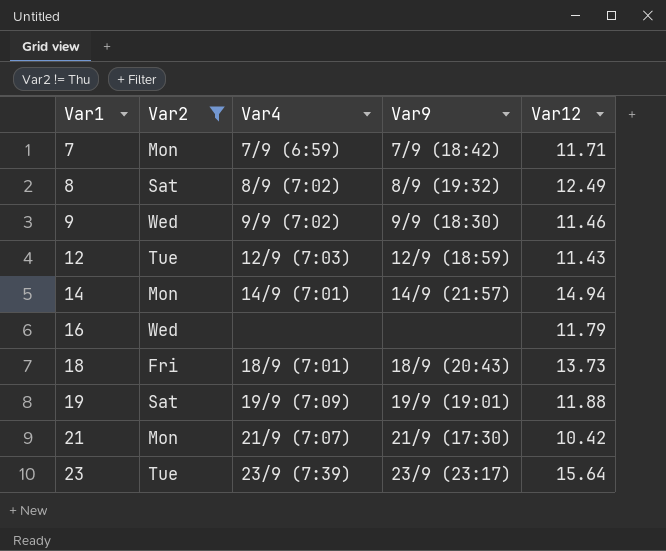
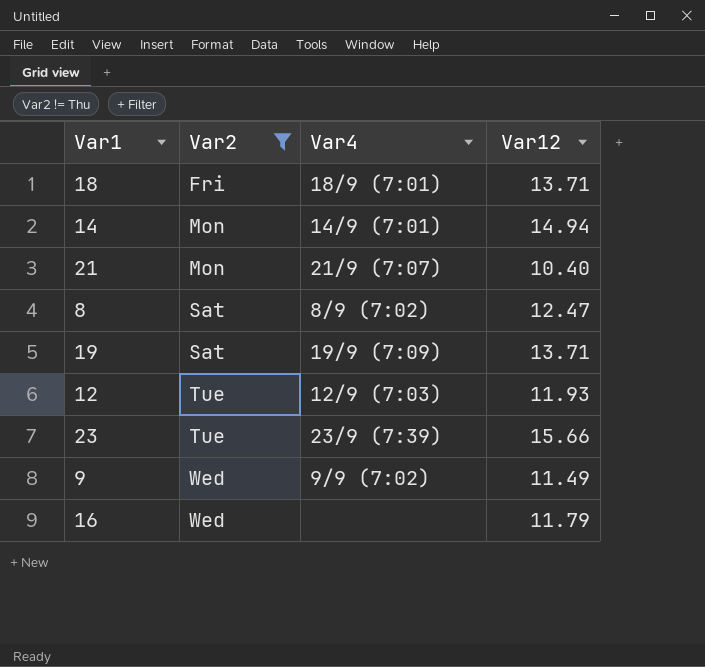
row order: Var1 ascending -> Var2 ascending
column Var9 | position: 4 -> none
row 7: Mon | 7/9 (6:59) | 7/9 (18:42) | 11.71 -> none
18 | Var12: 13.73 -> 13.71
21 | Var12: 10.42 -> 10.40
8 | Var12: 12.49 -> 12.47
19 | Var12: 11.88 -> 13.71
12 | Var12: 11.43 -> 11.93
23 | Var12: 15.64 -> 15.66
9 | Var12: 11.46 -> 11.49

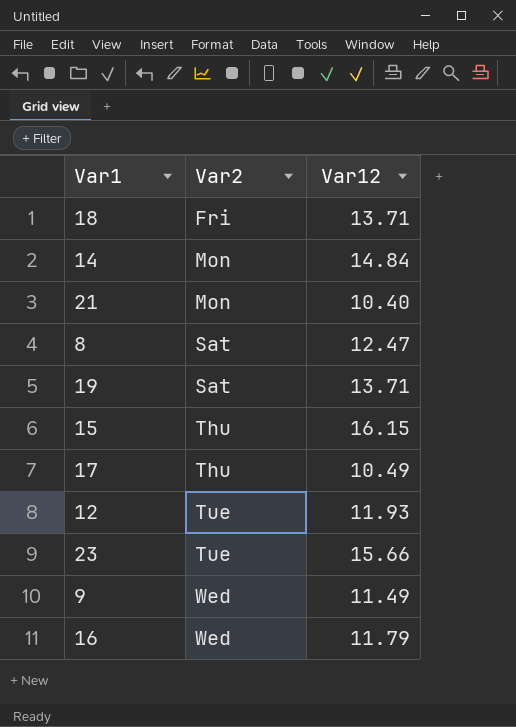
filter: Var2 != Thu -> none
column Var4 | position: 3 -> none
14 | Var12: 14.94 -> 14.84

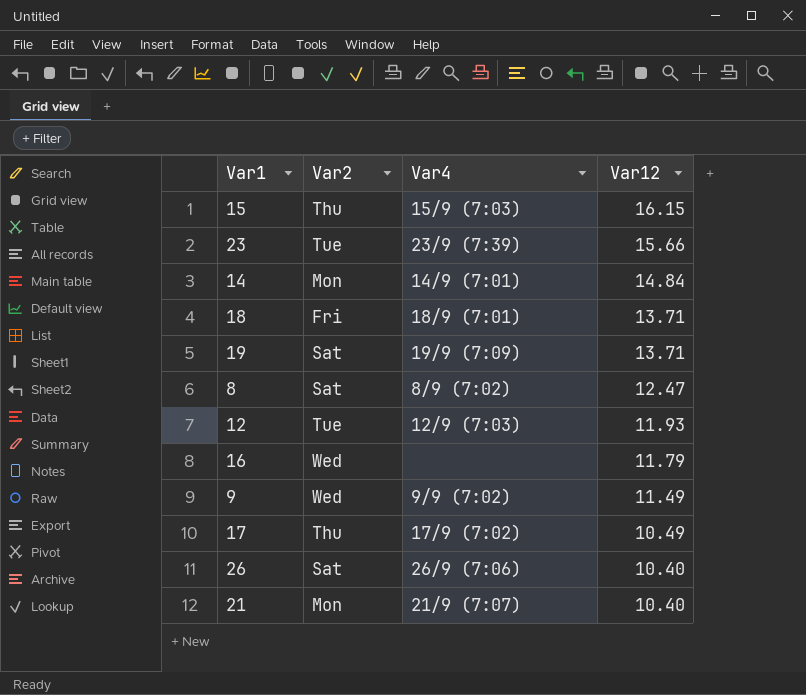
row order: Var2 ascending -> Var12 descending
column Var4 | position: none -> 3
row 26: none -> Sat | 26/9 (7:06) | 10.40

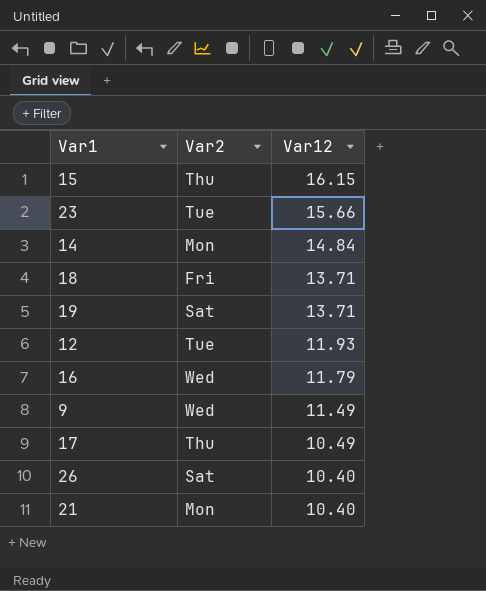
column Var4 | position: 3 -> none
row 8: Sat | 8/9 (7:02) | 12.47 -> none

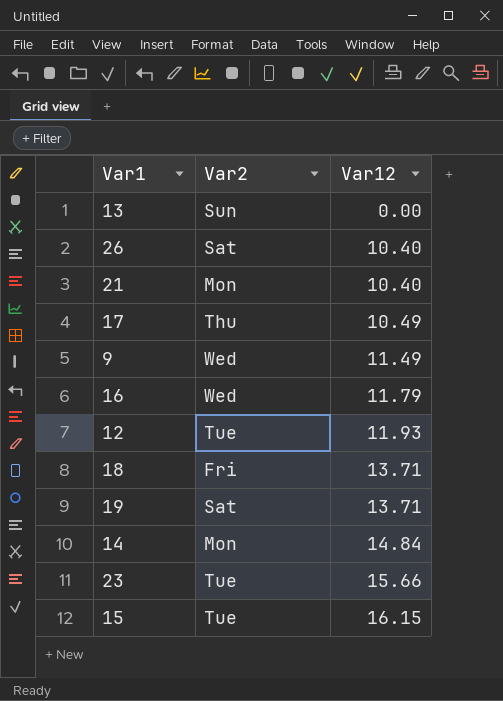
row order: Var12 descending -> Var12 ascending
row 13: none -> Sun | 0.00
15 | Var2: Thu -> Tue

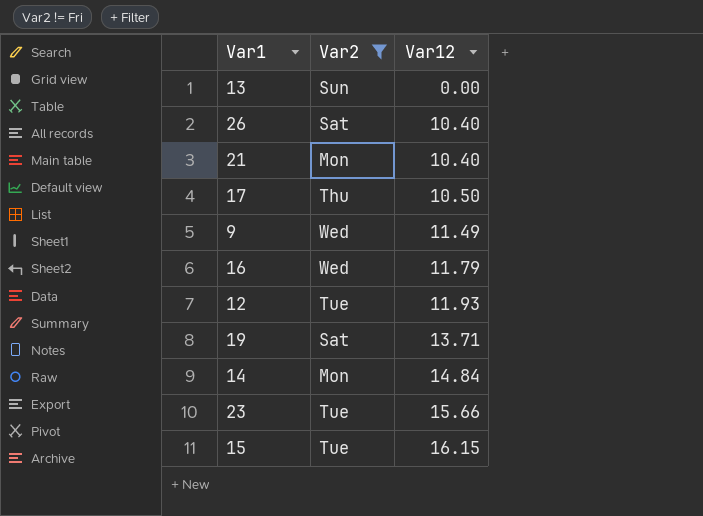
filter: none -> Var2 != Fri
17 | Var12: 10.49 -> 10.50

